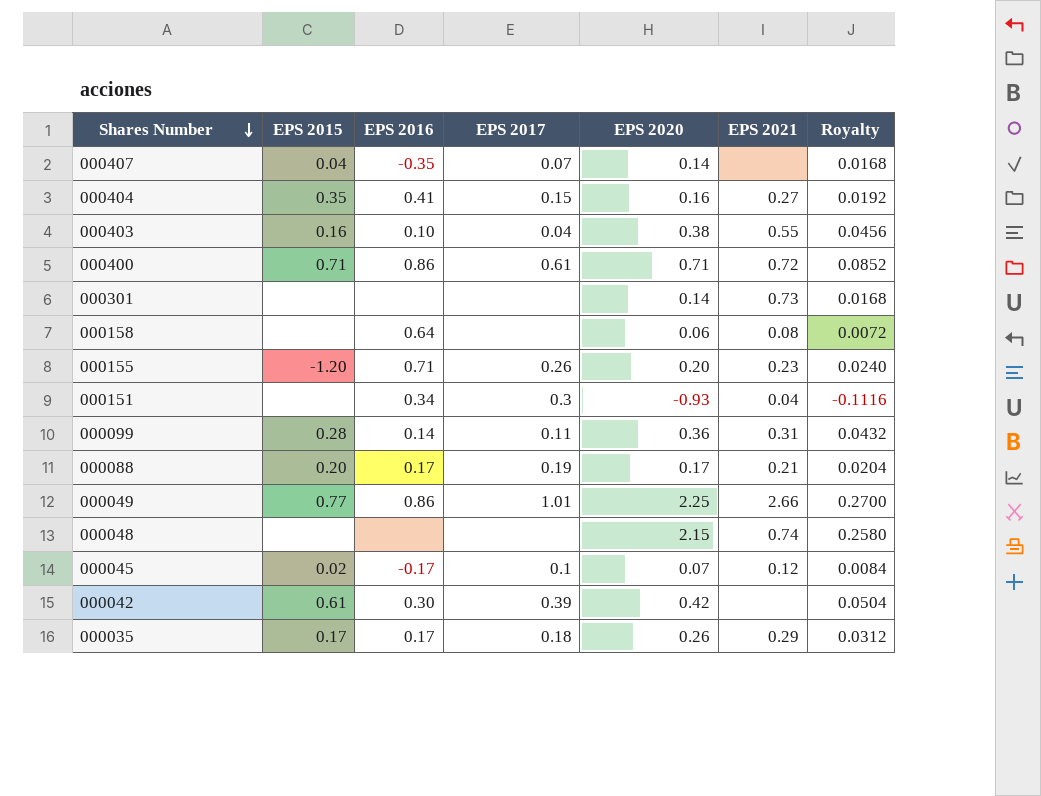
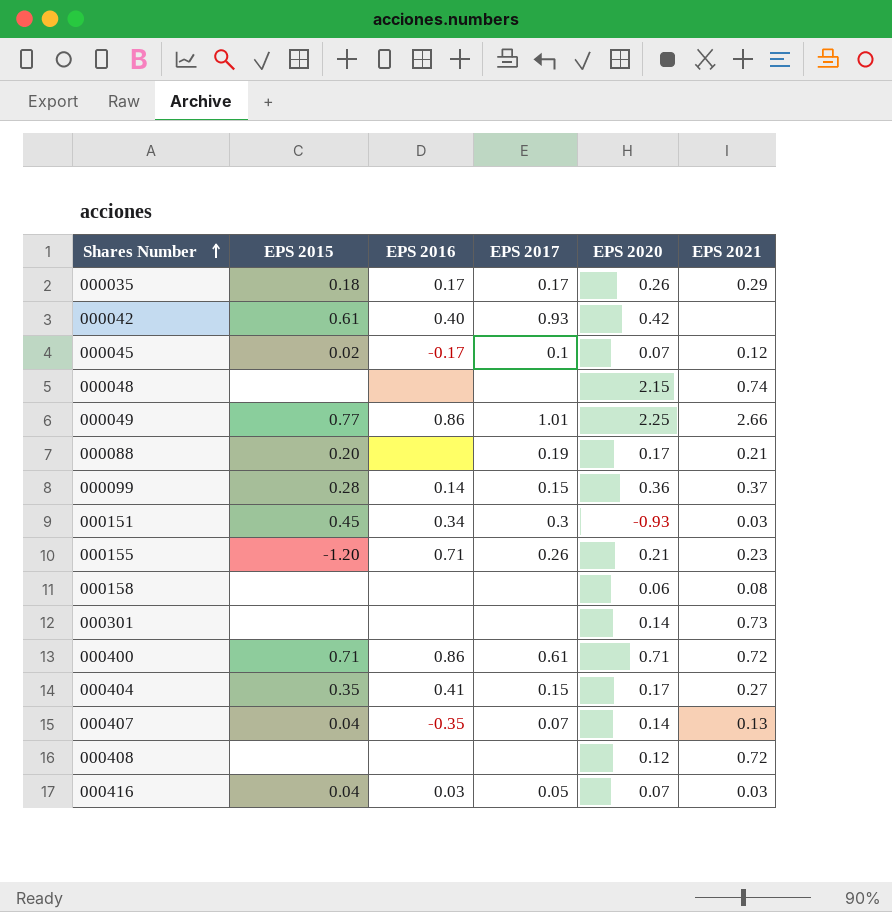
row order: Shares Number descending -> Shares Number ascending
column Royalty | formula: [EPS 2020] * 0.12 -> none
row 000403: 0.16 | 0.10 | 0.04 | 0.38 | 0.55 | 0.0456 -> none
000035 | EPS 2015: 0.17 -> 0.18
000035 | EPS 2017: 0.18 -> 0.17
000042 | EPS 2016: 0.30 -> 0.40
000042 | EPS 2017: 0.39 -> 0.93
000088 | EPS 2016: 0.17 -> none
000099 | EPS 2017: 0.11 -> 0.15
000099 | EPS 2021: 0.31 -> 0.37
000151 | EPS 2015: none -> 0.45
000151 | EPS 2021: 0.04 -> 0.03
000155 | EPS 2020: 0.20 -> 0.21
000158 | EPS 2016: 0.64 -> none
000404 | EPS 2020: 0.16 -> 0.17
000407 | EPS 2021: none -> 0.13
row 000408: none -> none | none | none | 0.12 | 0.72
row 000416: none -> 0.04 | 0.03 | 0.05 | 0.07 | 0.03

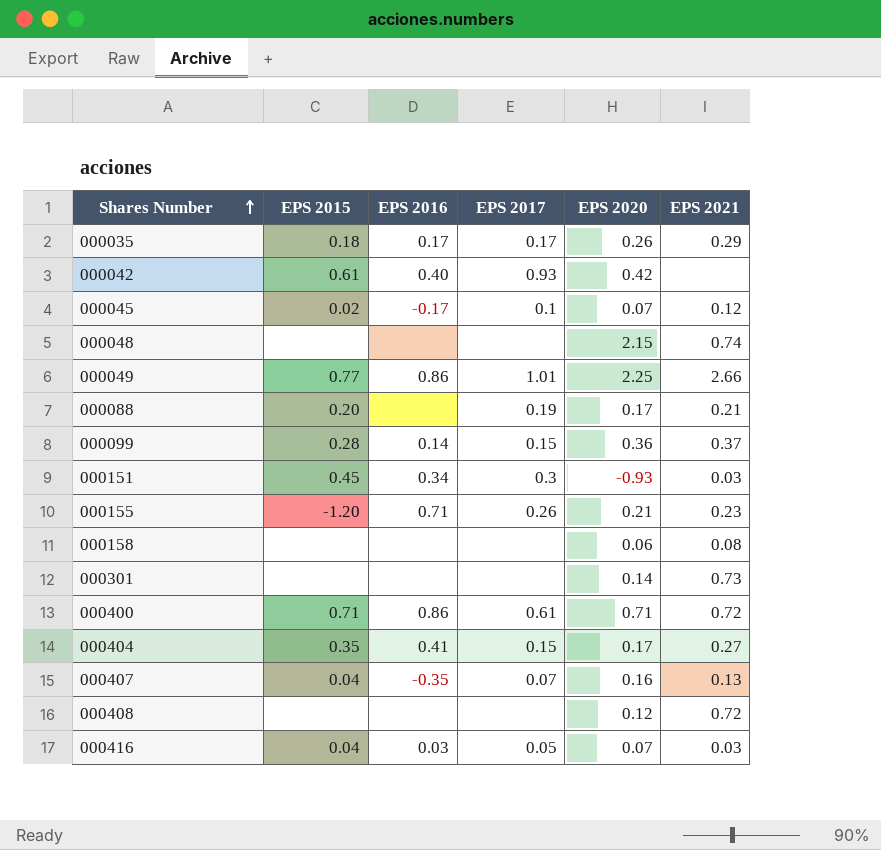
000407 | EPS 2020: 0.14 -> 0.16

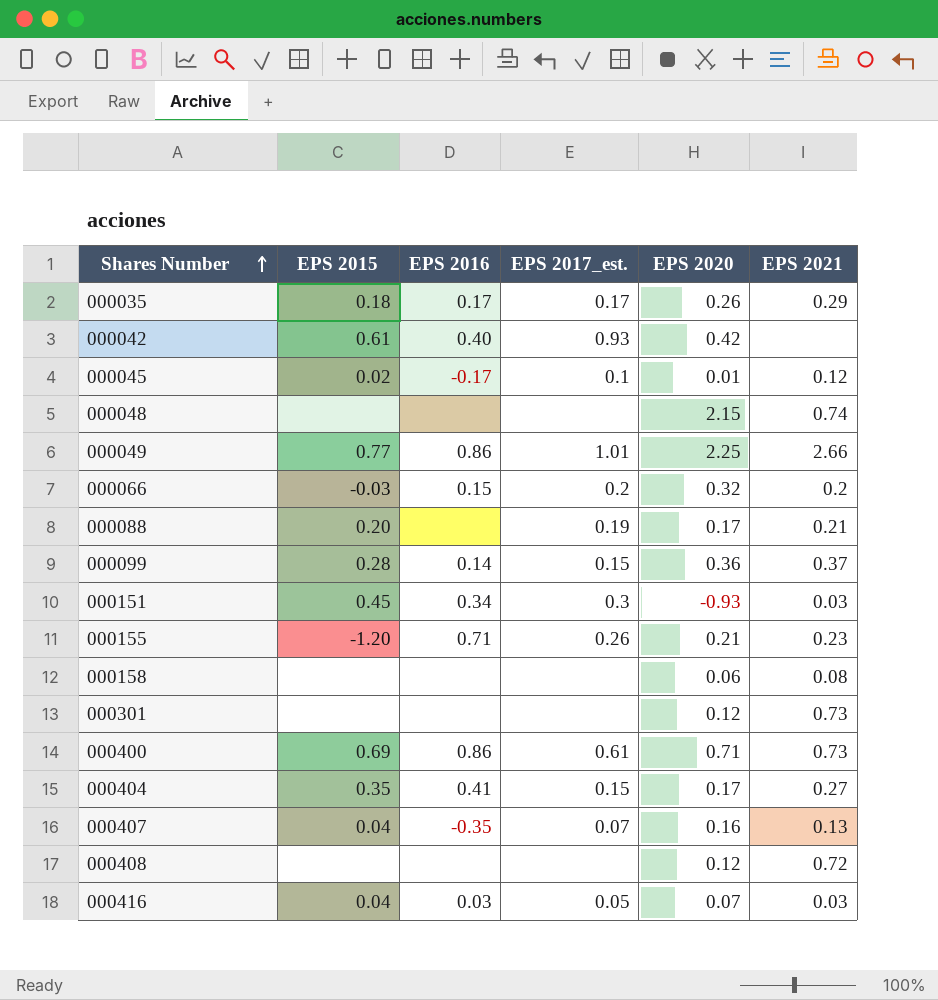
column name: EPS 2017 -> EPS 2017_est.
000045 | EPS 2020: 0.07 -> 0.01
row 000066: none -> -0.03 | 0.15 | 0.2 | 0.32 | 0.2
000301 | EPS 2020: 0.14 -> 0.12
000400 | EPS 2015: 0.71 -> 0.69
000400 | EPS 2021: 0.72 -> 0.73

